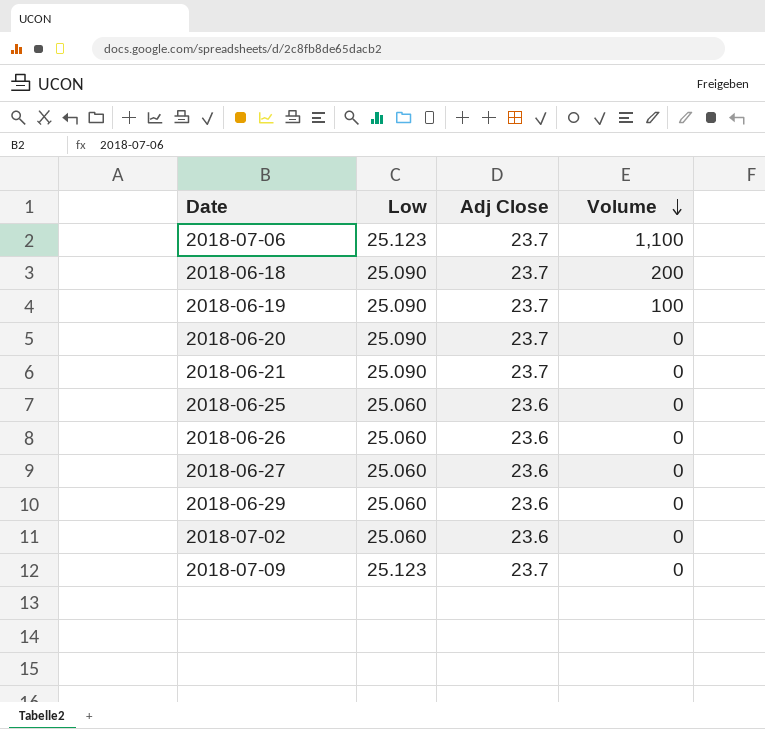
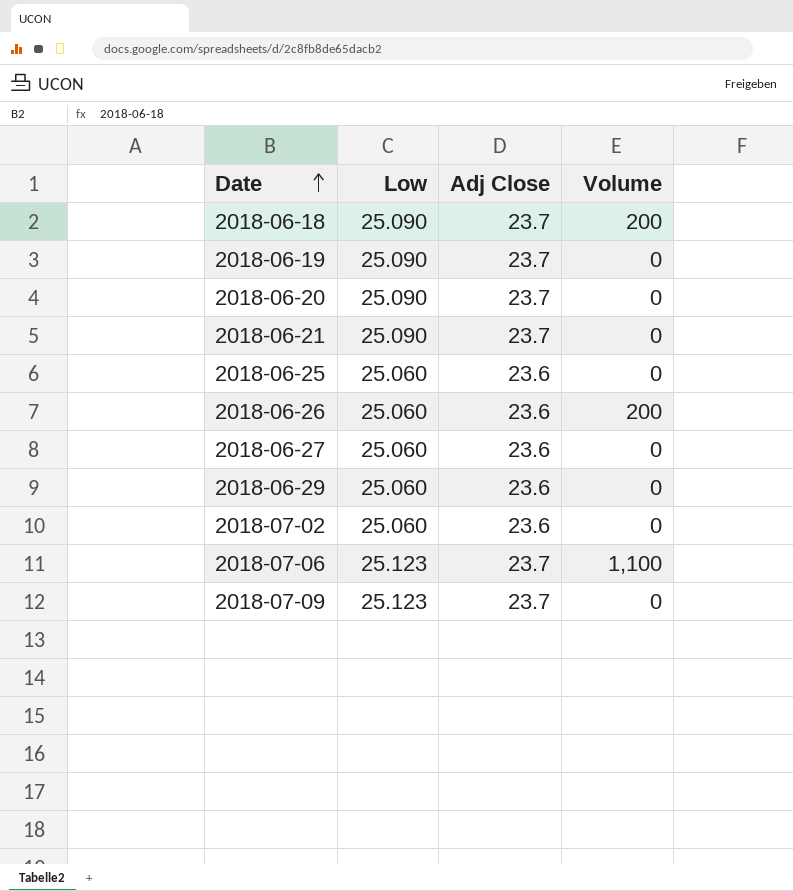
row order: Volume descending -> Date ascending
2018-06-19 | Volume: 100 -> 0
2018-06-26 | Volume: 0 -> 200

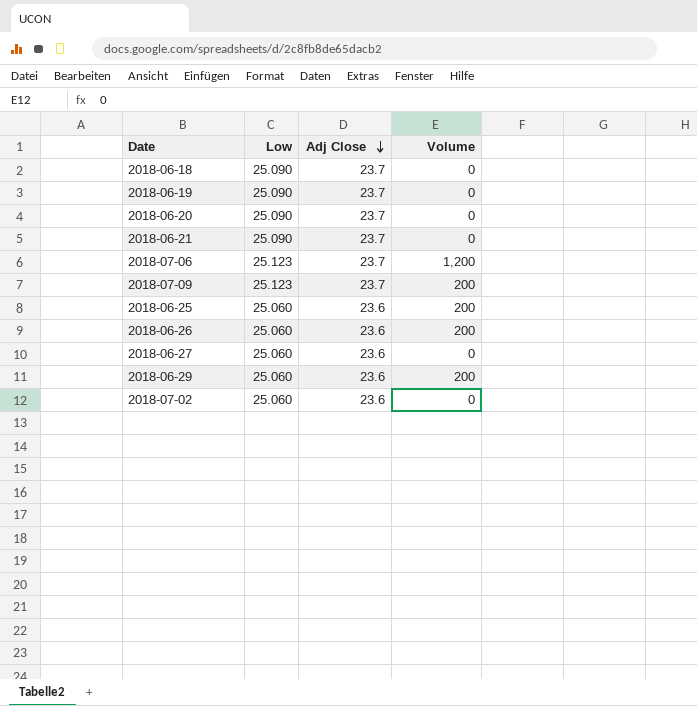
row order: Date ascending -> Adj Close descending
2018-06-18 | Volume: 200 -> 0
2018-07-06 | Volume: 1,100 -> 1,200
2018-07-09 | Volume: 0 -> 200
2018-06-25 | Volume: 0 -> 200
2018-06-29 | Volume: 0 -> 200

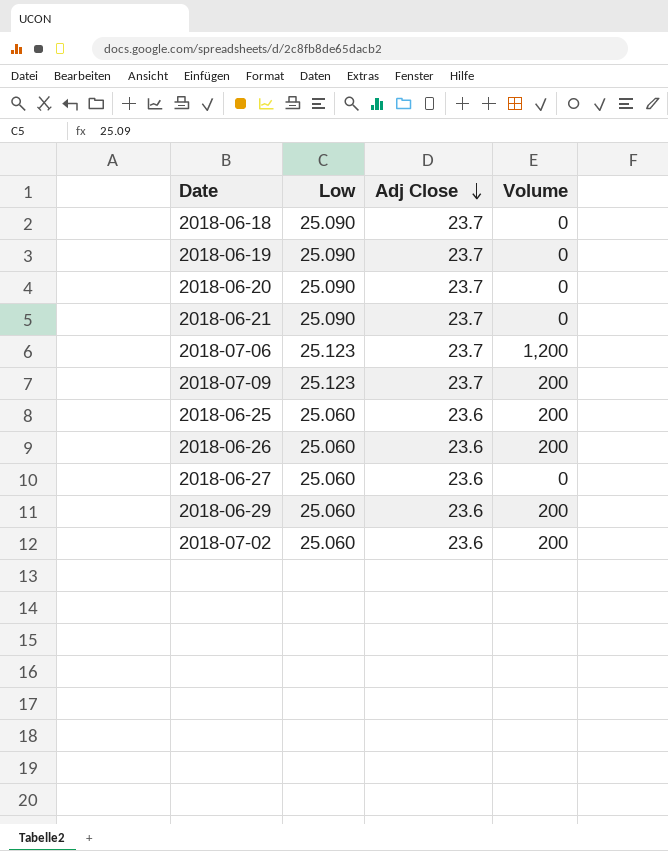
2018-07-02 | Volume: 0 -> 200

